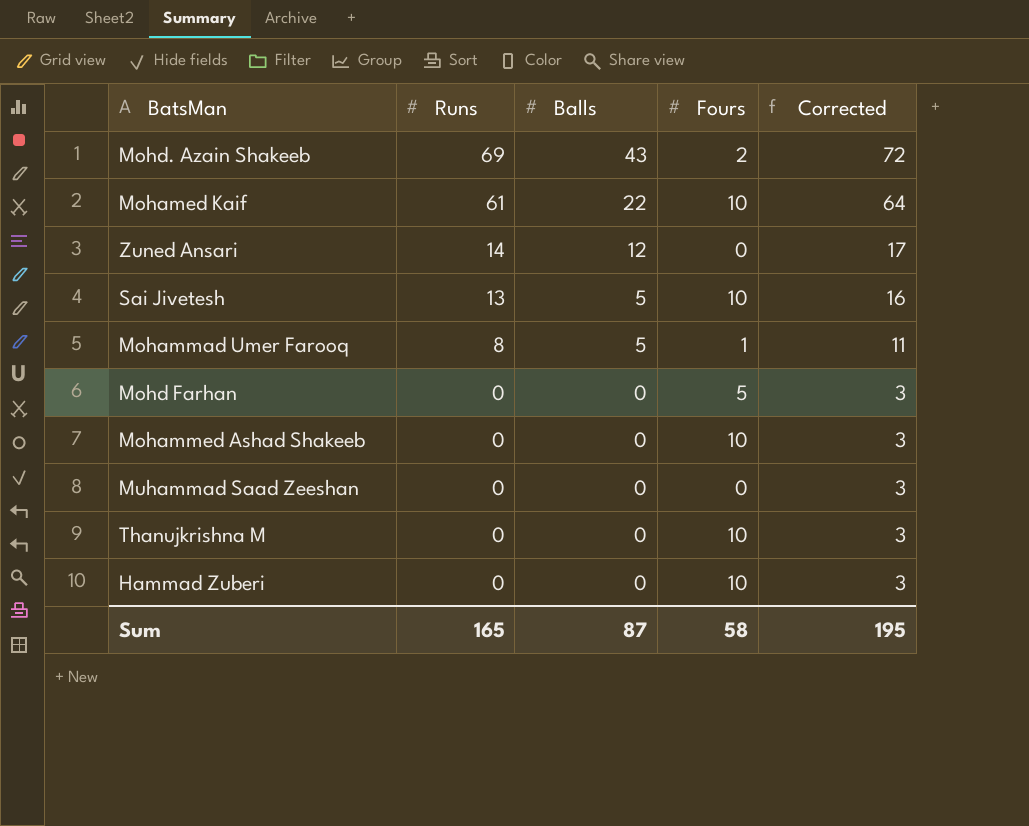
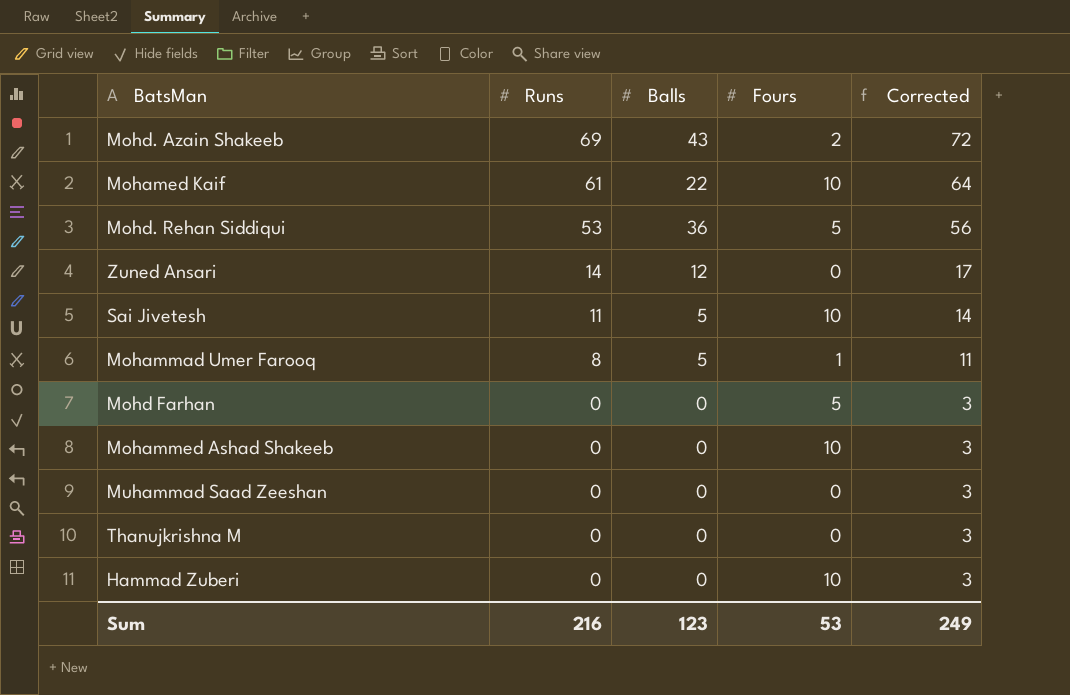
row Mohd. Rehan Siddiqui: none -> 53 | 36 | 5 | 56
Sai Jivetesh | Runs: 13 -> 11
Sai Jivetesh | Corrected: 16 -> 14
Thanujkrishna M | Fours: 10 -> 0
Sum | Runs: 165 -> 216
Sum | Balls: 87 -> 123
Sum | Fours: 58 -> 53
Sum | Corrected: 195 -> 249

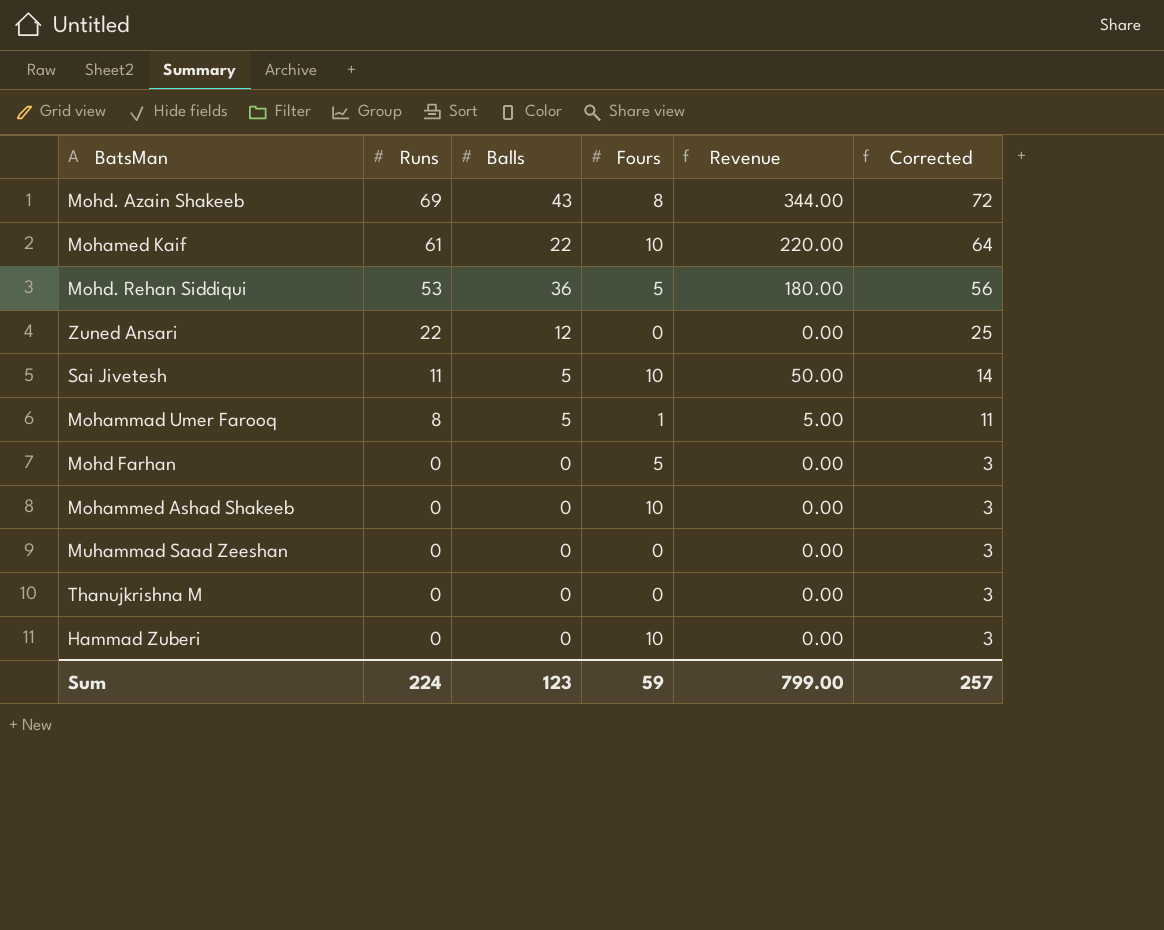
column Revenue | formula: none -> [Balls] * [Fours]
Mohd. Azain Shakeeb | Fours: 2 -> 8
Zuned Ansari | Runs: 14 -> 22
Zuned Ansari | Corrected: 17 -> 25
Sum | Runs: 216 -> 224
Sum | Fours: 53 -> 59
Sum | Corrected: 249 -> 257

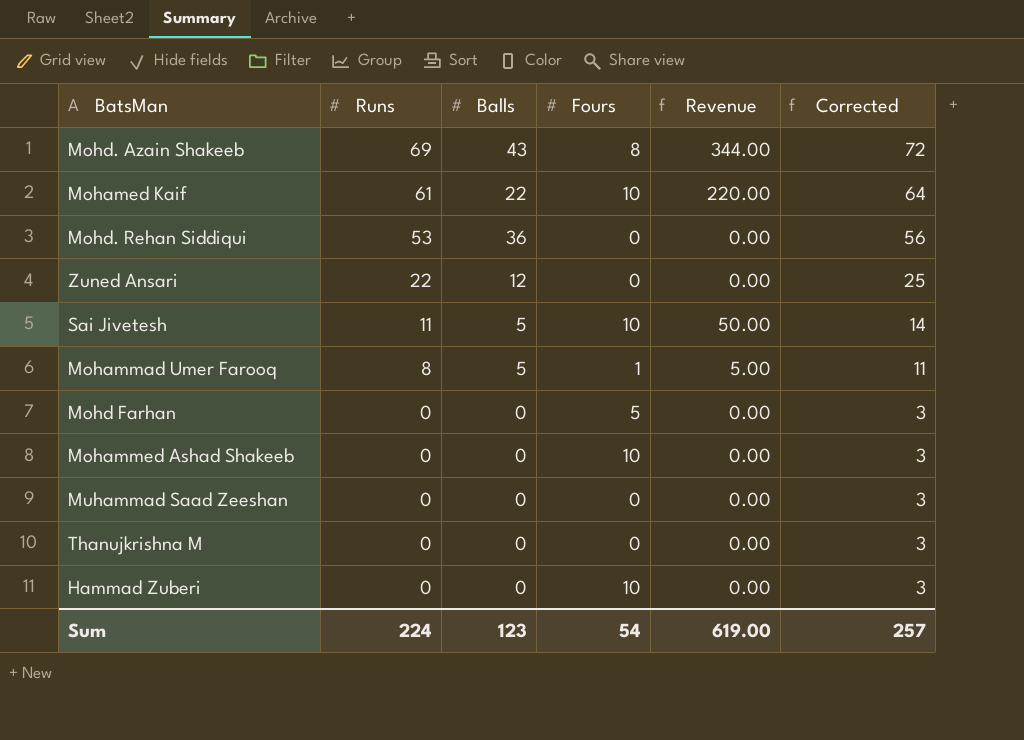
Mohd. Rehan Siddiqui | Fours: 5 -> 0
Mohd. Rehan Siddiqui | Revenue: 180.00 -> 0.00
Sum | Fours: 59 -> 54
Sum | Revenue: 799.00 -> 619.00

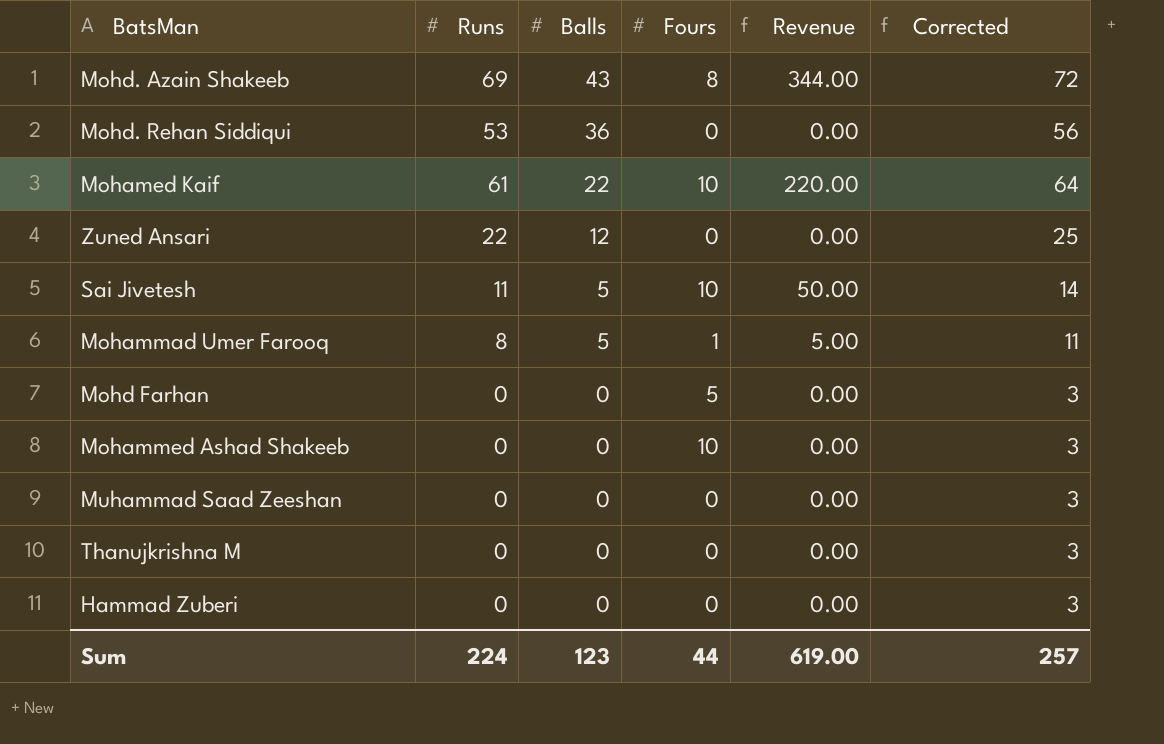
row order: Runs descending -> Balls descending
Hammad Zuberi | Fours: 10 -> 0
Sum | Fours: 54 -> 44

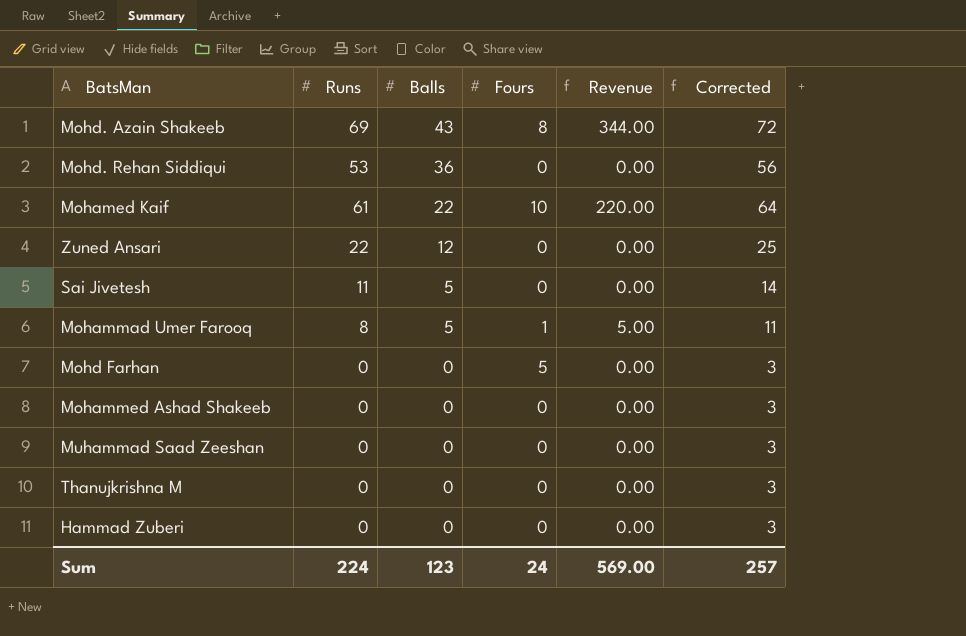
Sai Jivetesh | Fours: 10 -> 0
Sai Jivetesh | Revenue: 50.00 -> 0.00
Mohammed Ashad Shakeeb | Fours: 10 -> 0
Sum | Fours: 44 -> 24
Sum | Revenue: 619.00 -> 569.00

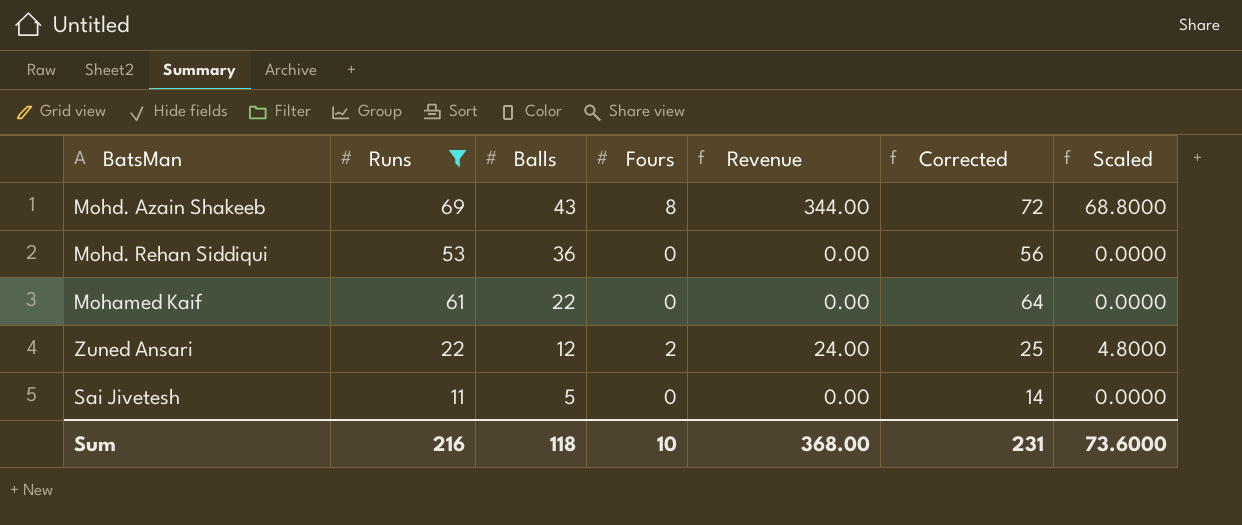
filter: none -> Runs >= 11
column Scaled | formula: none -> [Revenue] * 0.2
Mohamed Kaif | Fours: 10 -> 0
Mohamed Kaif | Revenue: 220.00 -> 0.00
Zuned Ansari | Fours: 0 -> 2
Zuned Ansari | Revenue: 0.00 -> 24.00
Sum | Runs: 224 -> 216
Sum | Balls: 123 -> 118
Sum | Fours: 24 -> 10
Sum | Revenue: 569.00 -> 368.00
Sum | Corrected: 257 -> 231

